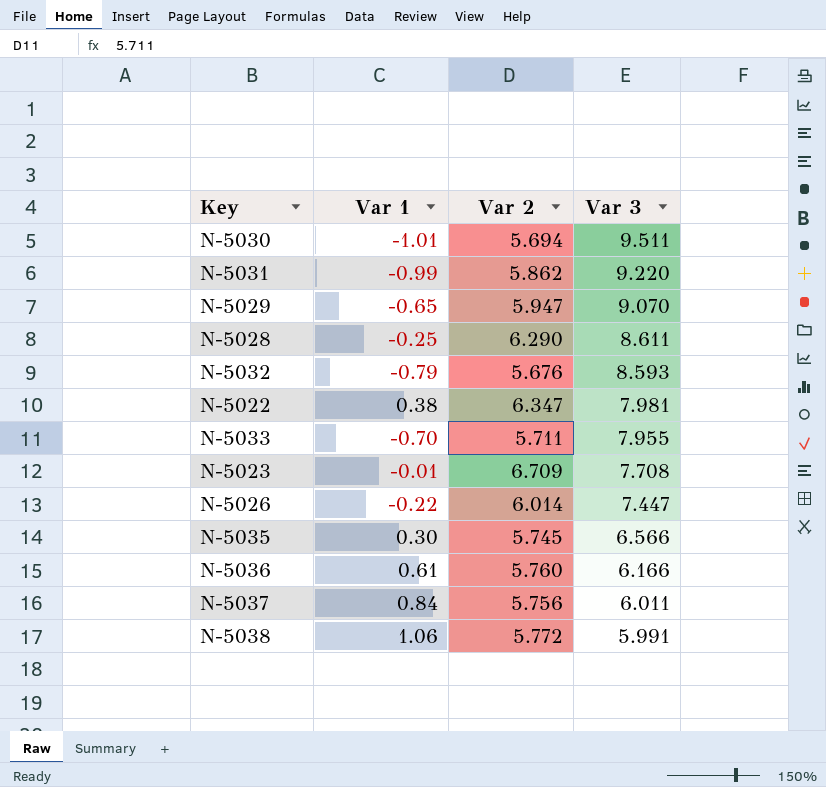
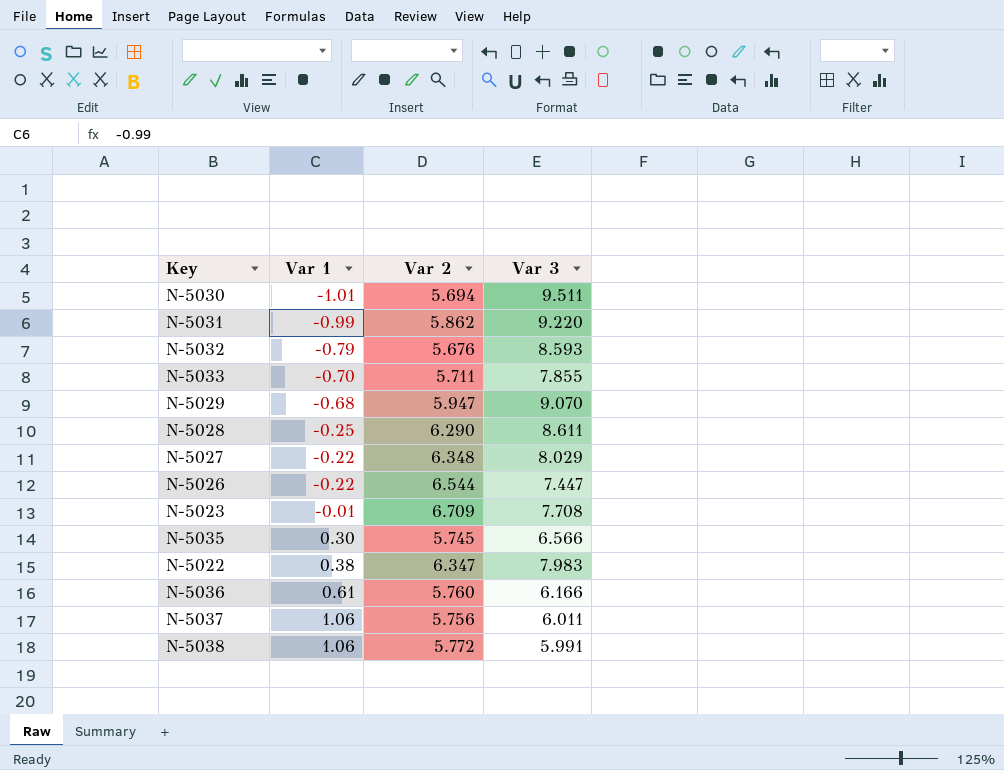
row order: Var 3 descending -> Var 1 ascending
N-5033 | Var 3: 7.955 -> 7.855
N-5029 | Var 1: -0.65 -> -0.68
row N-5027: none -> -0.22 | 6.348 | 8.029
N-5026 | Var 2: 6.014 -> 6.544
N-5022 | Var 3: 7.981 -> 7.983
N-5037 | Var 1: 0.84 -> 1.06

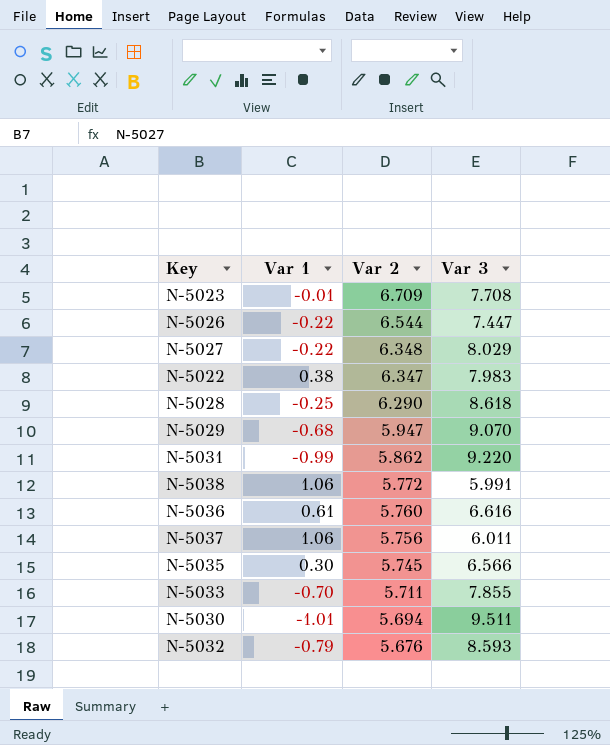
row order: Var 1 ascending -> Var 2 descending
N-5028 | Var 3: 8.611 -> 8.618
N-5036 | Var 3: 6.166 -> 6.616

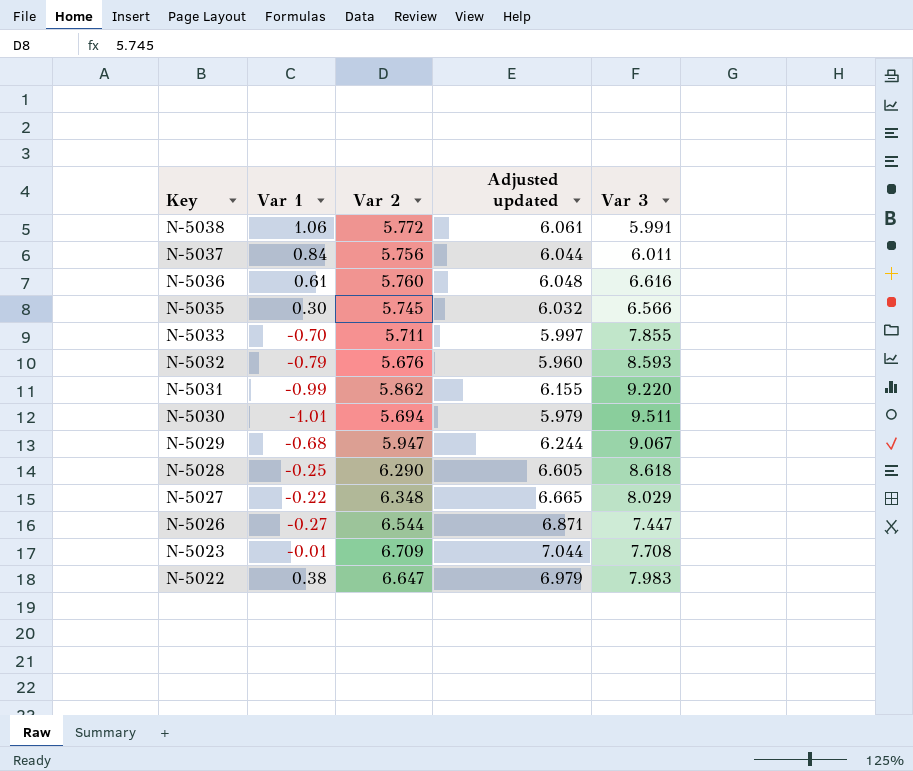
row order: Var 2 descending -> Key descending
column Adjusted updated | formula: none -> [Var 2] * 1.05
N-5037 | Var 1: 1.06 -> 0.84
N-5029 | Var 3: 9.070 -> 9.067
N-5026 | Var 1: -0.22 -> -0.27
N-5022 | Var 2: 6.347 -> 6.647

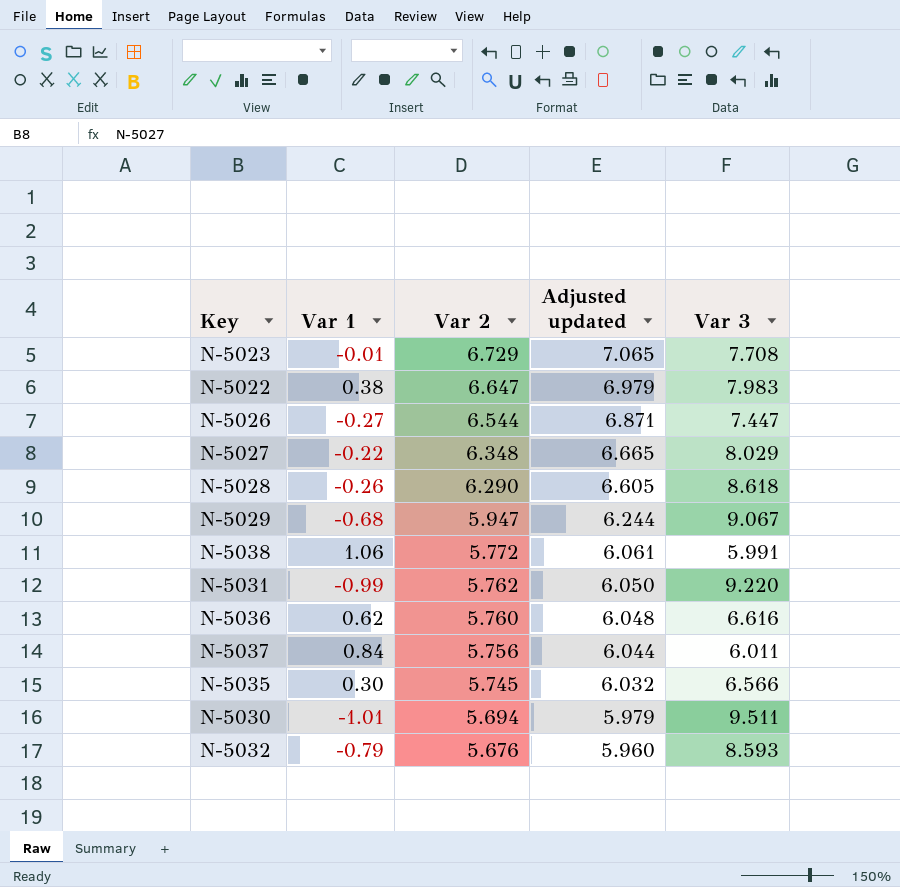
row order: Key descending -> Var 2 descending
row N-5033: -0.70 | 5.711 | 5.997 | 7.855 -> none
N-5023 | Var 2: 6.709 -> 6.729
N-5023 | Adjusted updated: 7.044 -> 7.065
N-5028 | Var 1: -0.25 -> -0.26
N-5031 | Var 2: 5.862 -> 5.762
N-5031 | Adjusted updated: 6.155 -> 6.050
N-5036 | Var 1: 0.61 -> 0.62

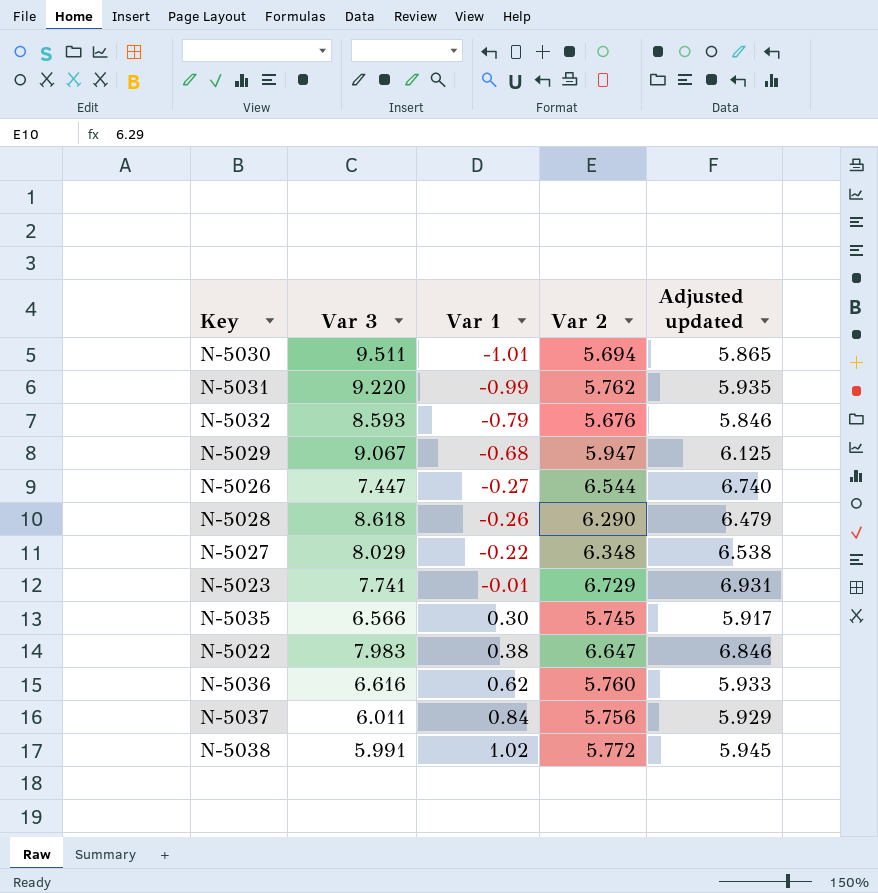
row order: Var 2 descending -> Var 1 ascending
column Var 3 | position: 5 -> 2
column Adjusted updated | formula: [Var 2] * 1.05 -> [Var 2] * 1.03
N-5023 | Var 3: 7.708 -> 7.741
N-5038 | Var 1: 1.06 -> 1.02

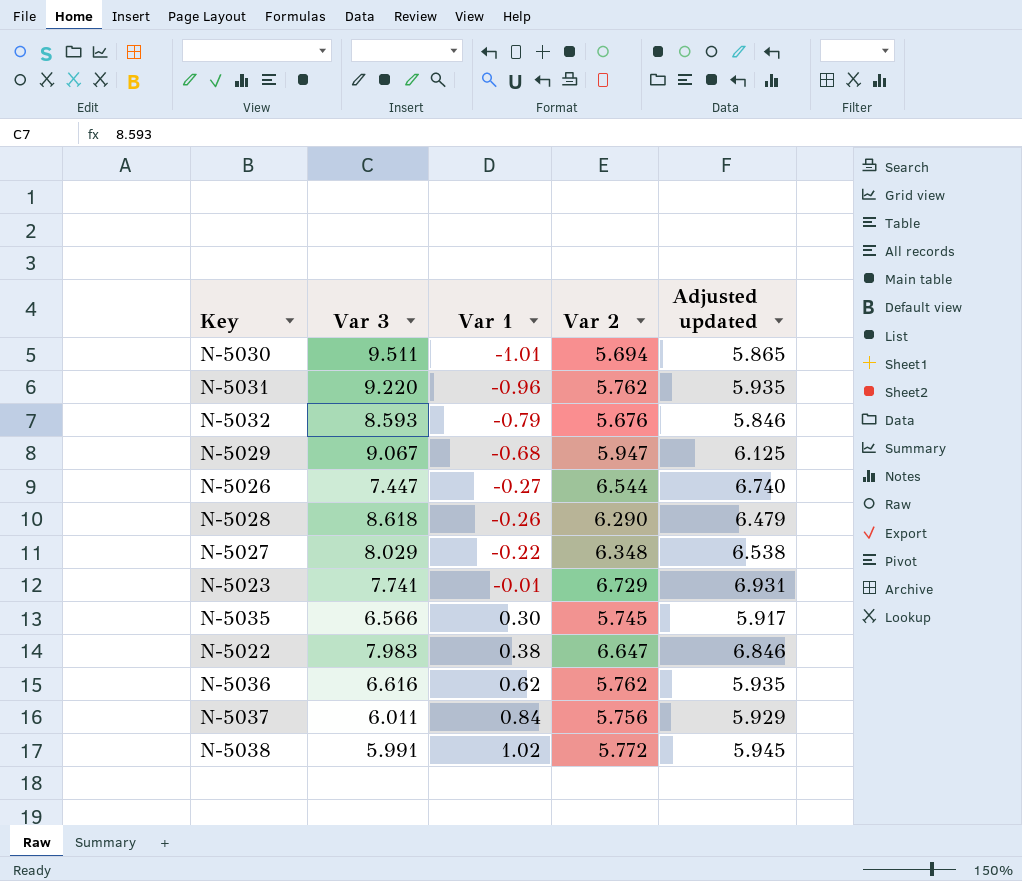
N-5031 | Var 1: -0.99 -> -0.96
N-5036 | Var 2: 5.760 -> 5.762
N-5036 | Adjusted updated: 5.933 -> 5.935

